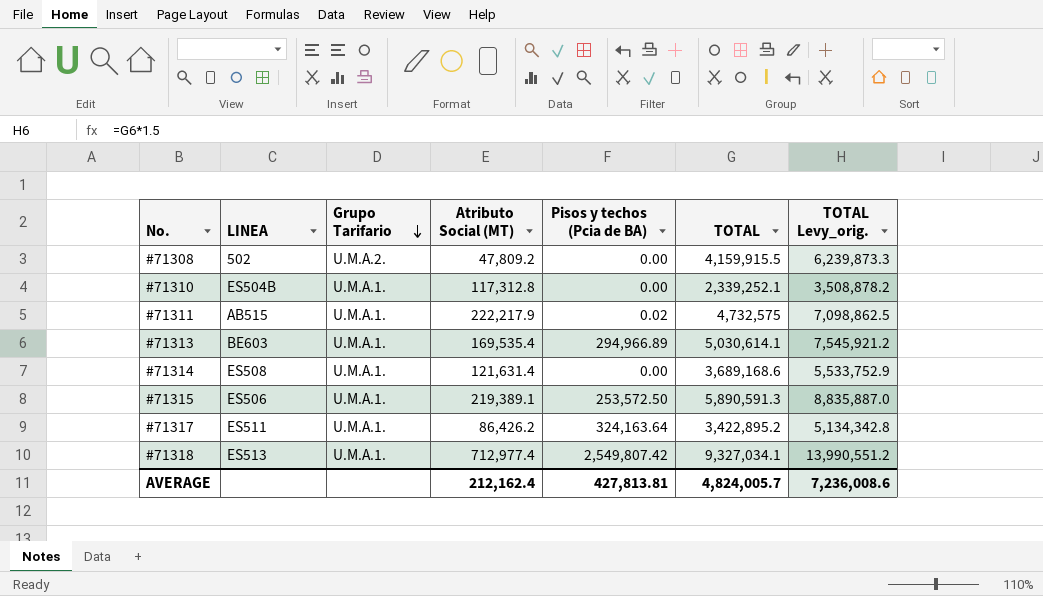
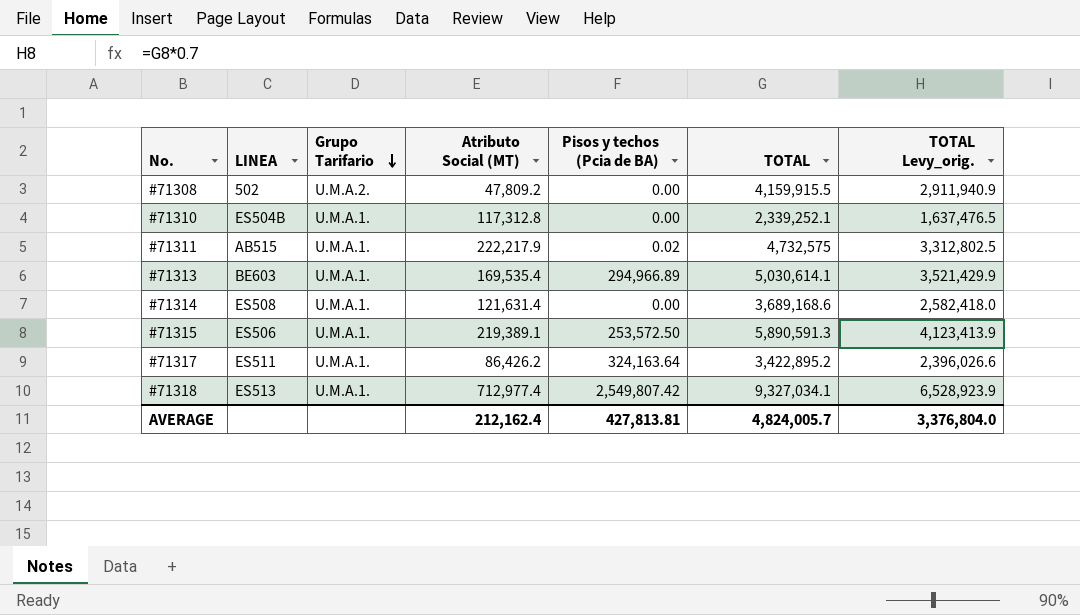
column TOTAL Levy_orig. | formula: [TOTAL] * 1.5 -> [TOTAL] * 0.7
AVERAGE | TOTAL Levy_orig.: 7,236,008.6 -> 3,376,804.0

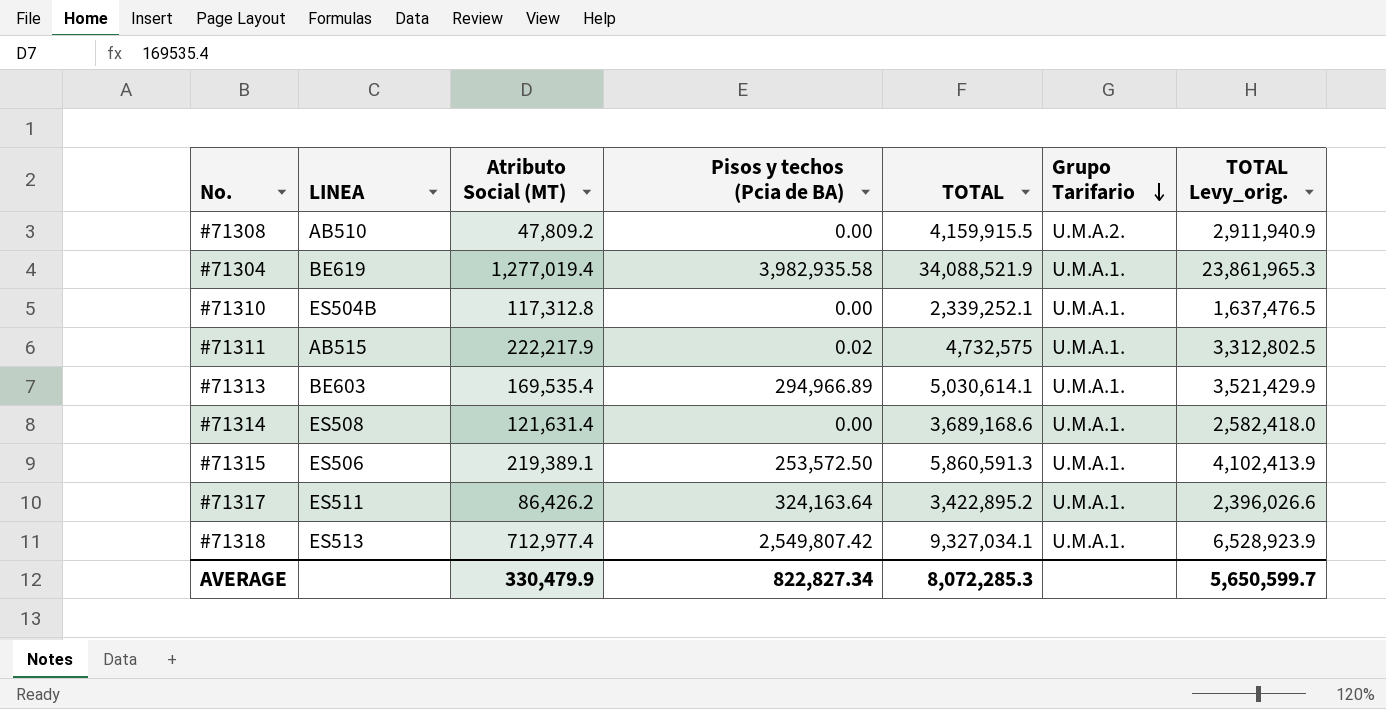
column Grupo Tarifario | position: 3 -> 6
#71308 | LINEA: 502 -> AB510
row #71304: none -> BE619 | 1,277,019.4 | 3,982,935.58 | 34,088,521.9 | U.M.A.1. | 23,861,965.3
#71315 | TOTAL: 5,890,591.3 -> 5,860,591.3
#71315 | TOTAL Levy_orig.: 4,123,413.9 -> 4,102,413.9
AVERAGE | Atributo Social (MT): 212,162.4 -> 330,479.9
AVERAGE | Pisos y techos (Pcia de BA): 427,813.81 -> 822,827.34
AVERAGE | TOTAL: 4,824,005.7 -> 8,072,285.3
AVERAGE | TOTAL Levy_orig.: 3,376,804.0 -> 5,650,599.7

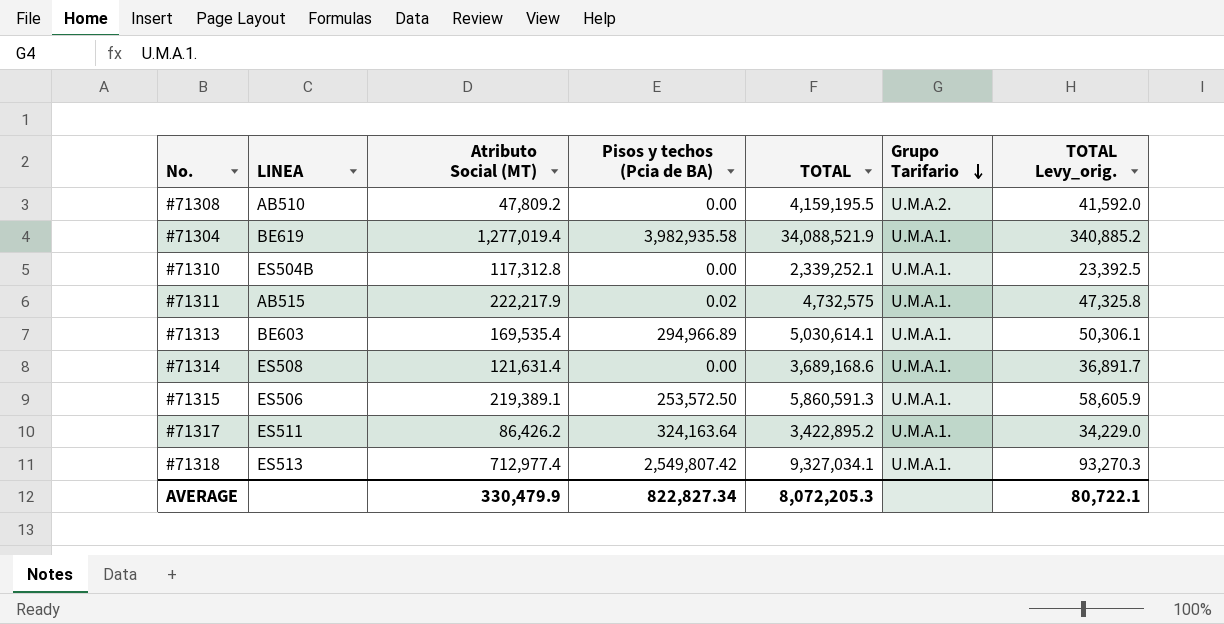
column TOTAL Levy_orig. | formula: [TOTAL] * 0.7 -> [TOTAL] * 0.01
#71308 | TOTAL: 4,159,915.5 -> 4,159,195.5
AVERAGE | TOTAL: 8,072,285.3 -> 8,072,205.3
AVERAGE | TOTAL Levy_orig.: 5,650,599.7 -> 80,722.1

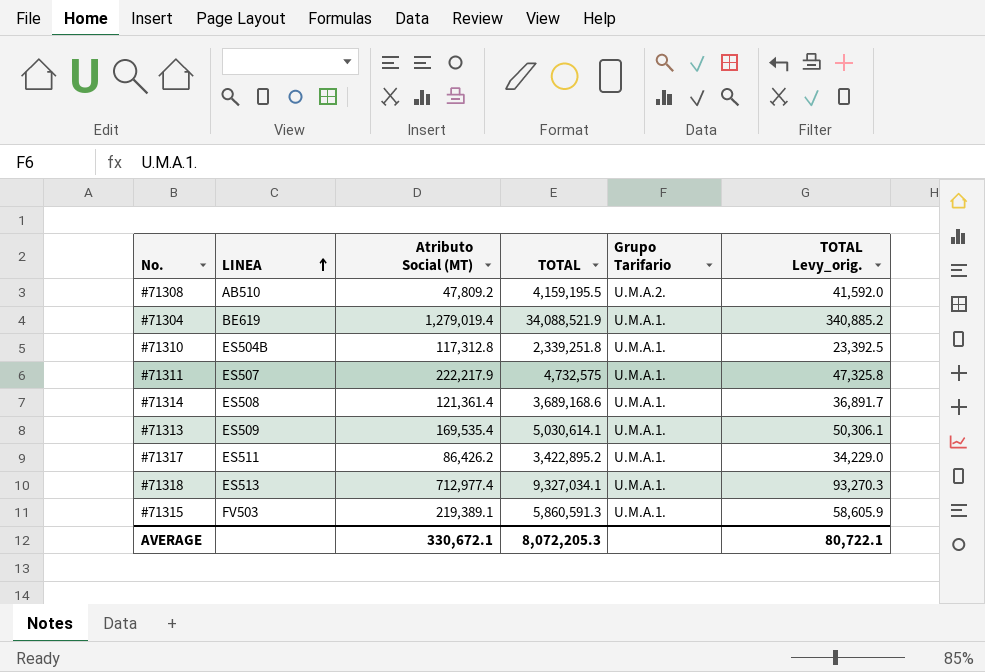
row order: Grupo Tarifario descending -> LINEA ascending
column Pisos y techos (Pcia de BA) | position: 4 -> none
#71304 | Atributo Social (MT): 1,277,019.4 -> 1,279,019.4
#71310 | TOTAL: 2,339,252.1 -> 2,339,251.8
#71311 | LINEA: AB515 -> ES507
#71314 | Atributo Social (MT): 121,631.4 -> 121,361.4
#71313 | LINEA: BE603 -> ES509
#71315 | LINEA: ES506 -> FV503
AVERAGE | Atributo Social (MT): 330,479.9 -> 330,672.1

